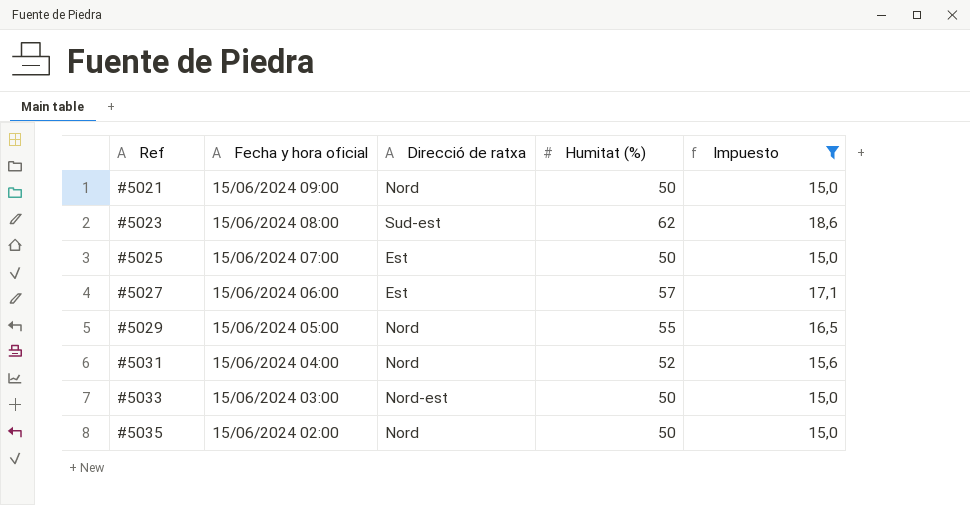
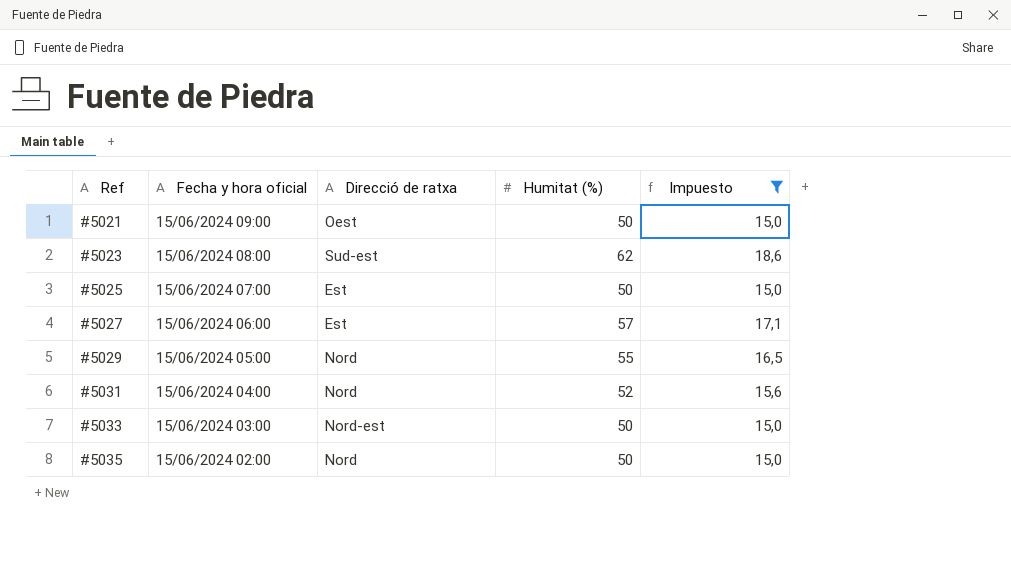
#5021 | Direcció de ratxa: Nord -> Oest

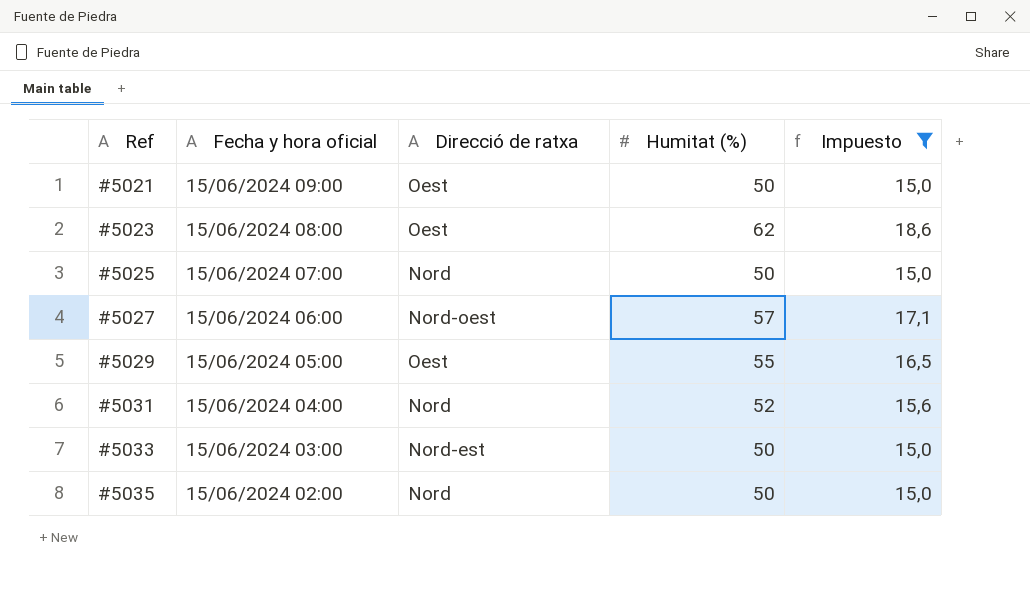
#5023 | Direcció de ratxa: Sud-est -> Oest
#5025 | Direcció de ratxa: Est -> Nord
#5027 | Direcció de ratxa: Est -> Nord-oest
#5029 | Direcció de ratxa: Nord -> Oest

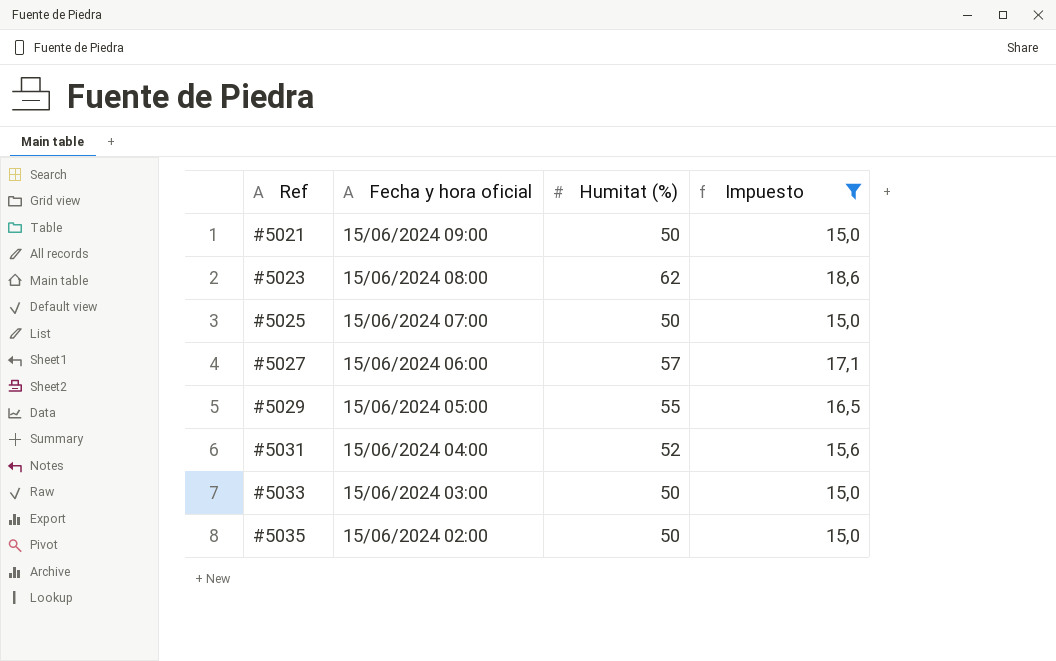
column Direcció de ratxa | position: 3 -> none

